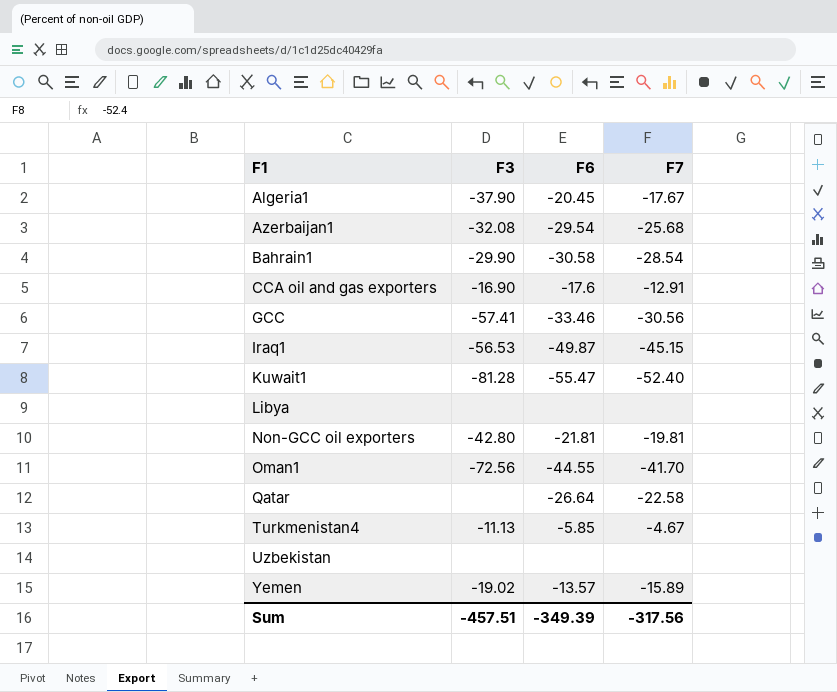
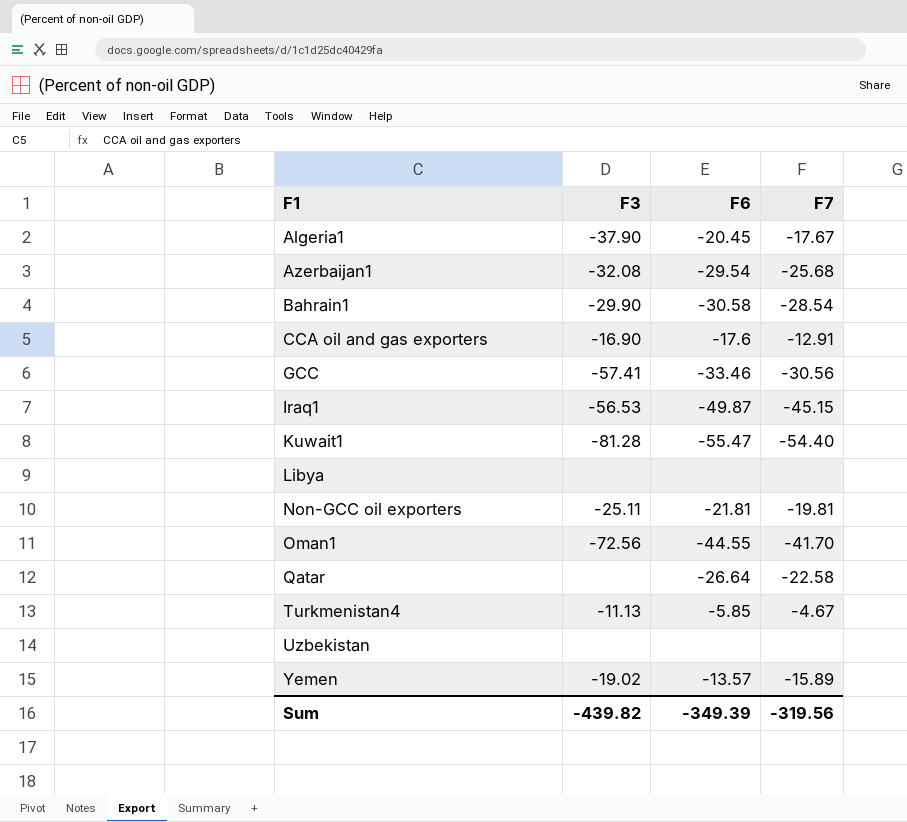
Kuwait1 | F7: -52.40 -> -54.40
Non-GCC oil exporters | F3: -42.80 -> -25.11
Sum | F3: -457.51 -> -439.82
Sum | F7: -317.56 -> -319.56

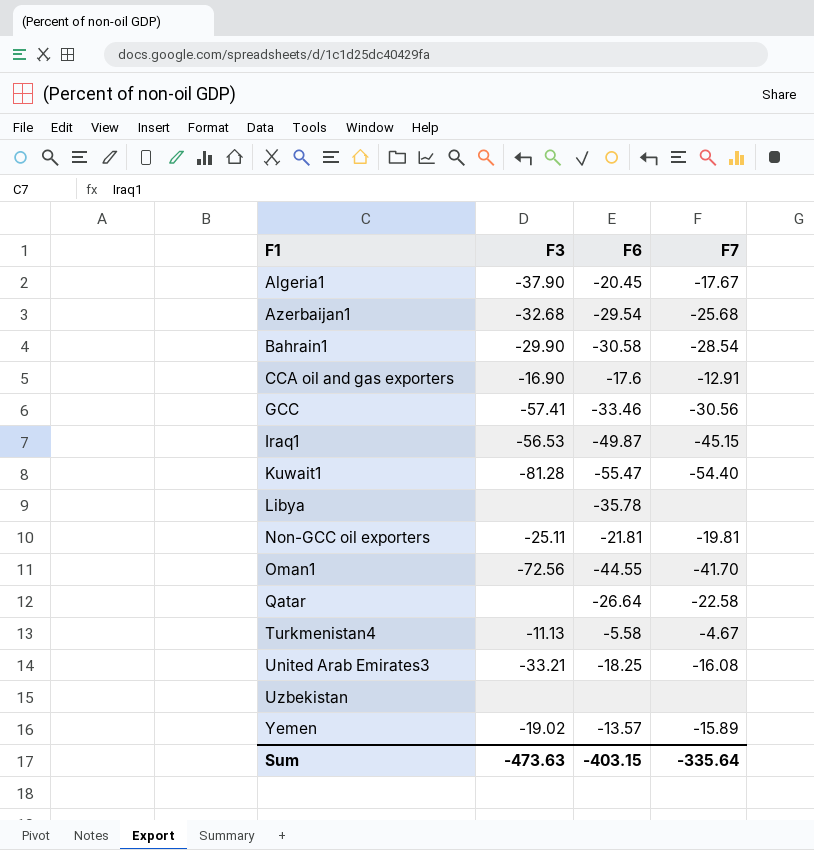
Azerbaijan1 | F3: -32.08 -> -32.68
Libya | F6: none -> -35.78
Turkmenistan4 | F6: -5.85 -> -5.58
row United Arab Emirates3: none -> -33.21 | -18.25 | -16.08
Sum | F3: -439.82 -> -473.63
Sum | F6: -349.39 -> -403.15
Sum | F7: -319.56 -> -335.64

